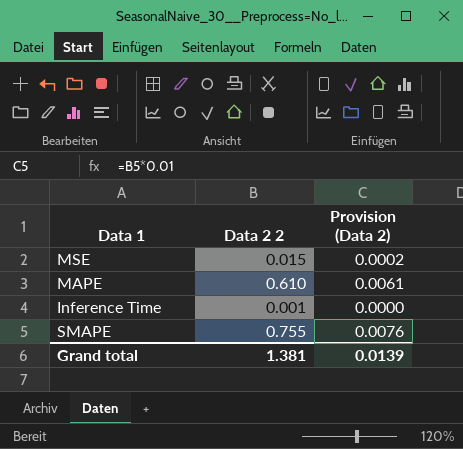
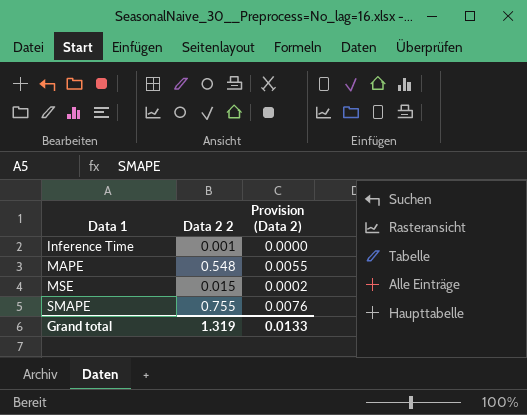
row order: none -> Data 1 ascending
MAPE | Data 2 2: 0.610 -> 0.548
MAPE | Provision (Data 2): 0.0061 -> 0.0055
Grand total | Data 2 2: 1.381 -> 1.319
Grand total | Provision (Data 2): 0.0139 -> 0.0133

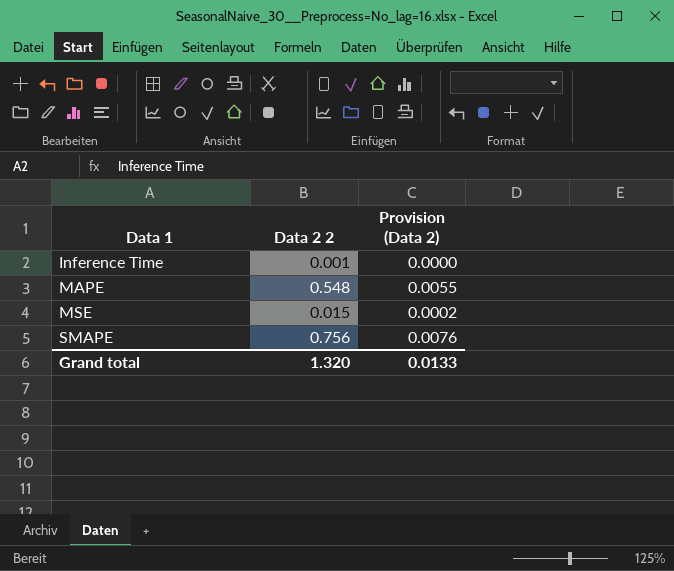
SMAPE | Data 2 2: 0.755 -> 0.756
Grand total | Data 2 2: 1.319 -> 1.320

